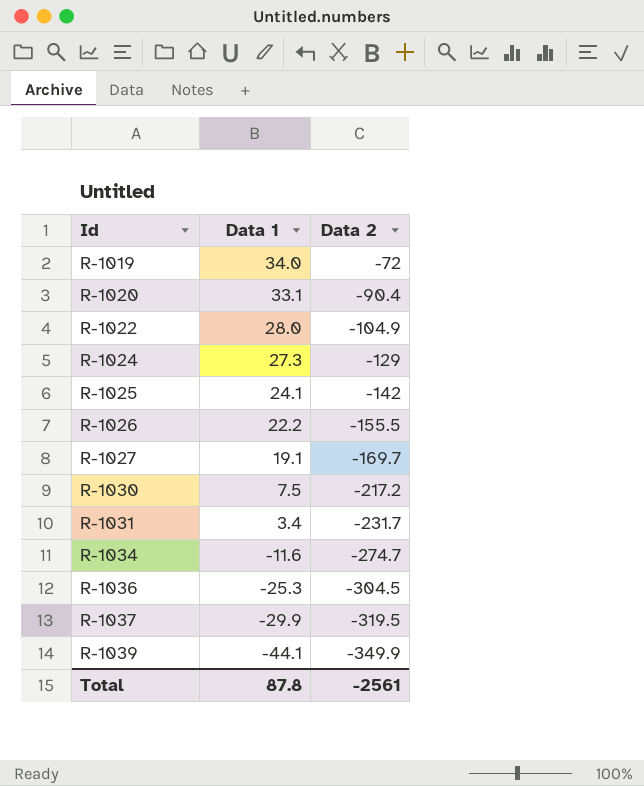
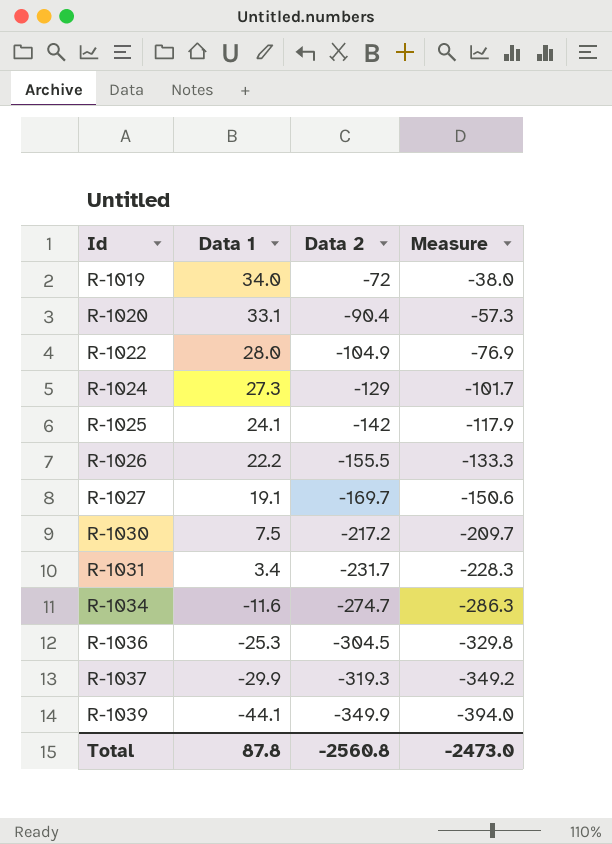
column Measure | formula: none -> [Data 1] + [Data 2]
R-1037 | Data 2: -319.5 -> -319.3
Total | Data 2: -2561 -> -2560.8

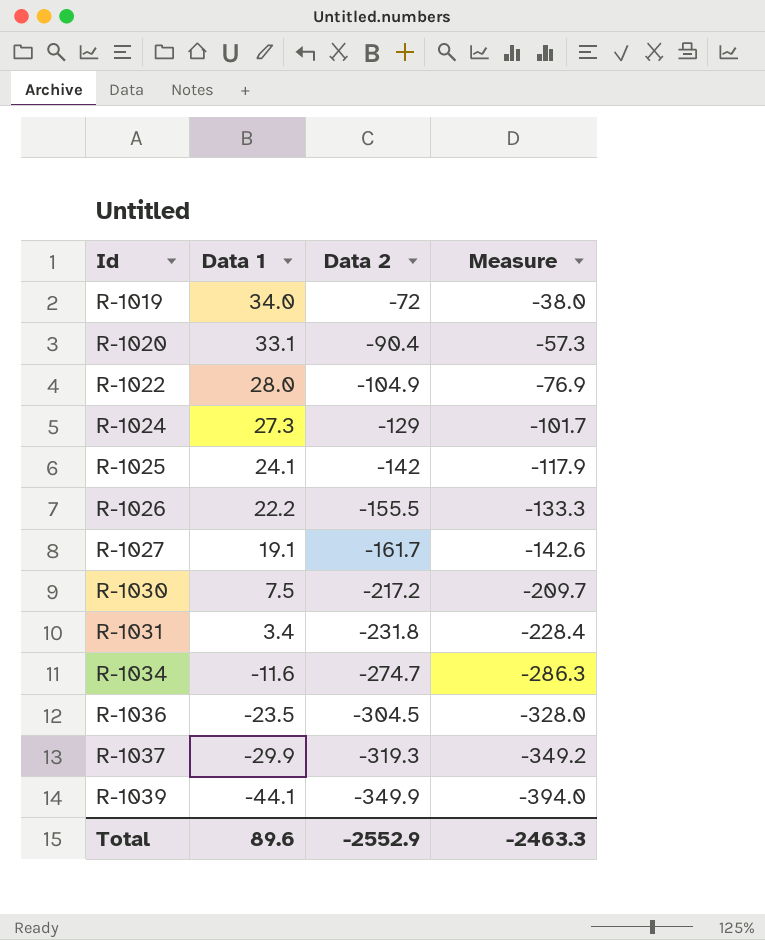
R-1027 | Data 2: -169.7 -> -161.7
R-1027 | Measure: -150.6 -> -142.6
R-1031 | Data 2: -231.7 -> -231.8
R-1031 | Measure: -228.3 -> -228.4
R-1036 | Data 1: -25.3 -> -23.5
R-1036 | Measure: -329.8 -> -328.0
Total | Data 1: 87.8 -> 89.6
Total | Data 2: -2560.8 -> -2552.9
Total | Measure: -2473.0 -> -2463.3

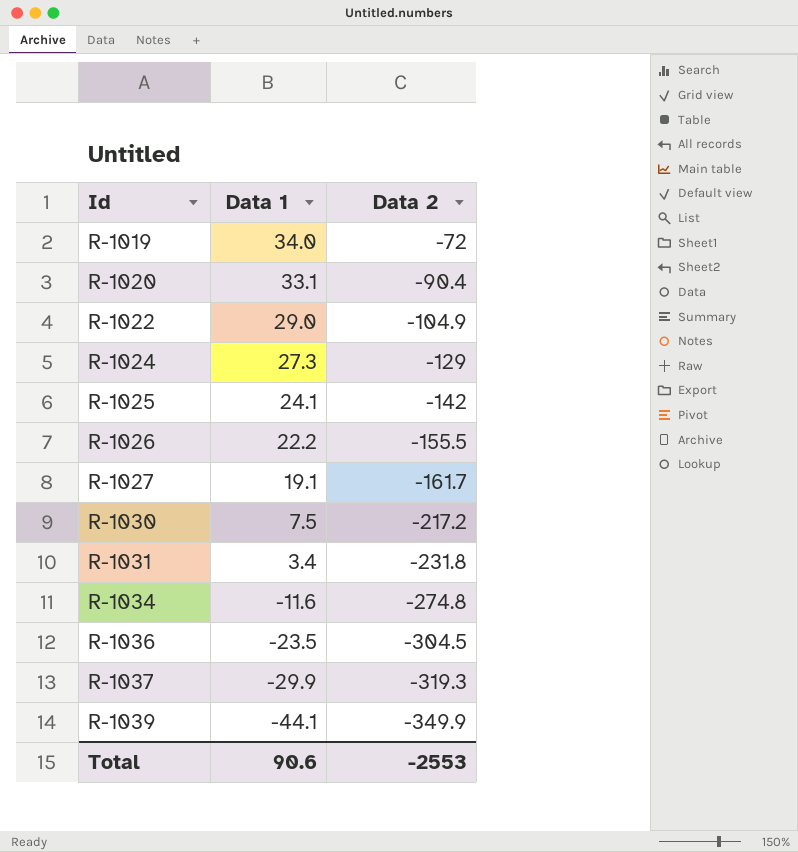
column Measure | formula: [Data 1] + [Data 2] -> none
R-1022 | Data 1: 28.0 -> 29.0
R-1034 | Data 2: -274.7 -> -274.8
Total | Data 1: 89.6 -> 90.6
Total | Data 2: -2552.9 -> -2553

